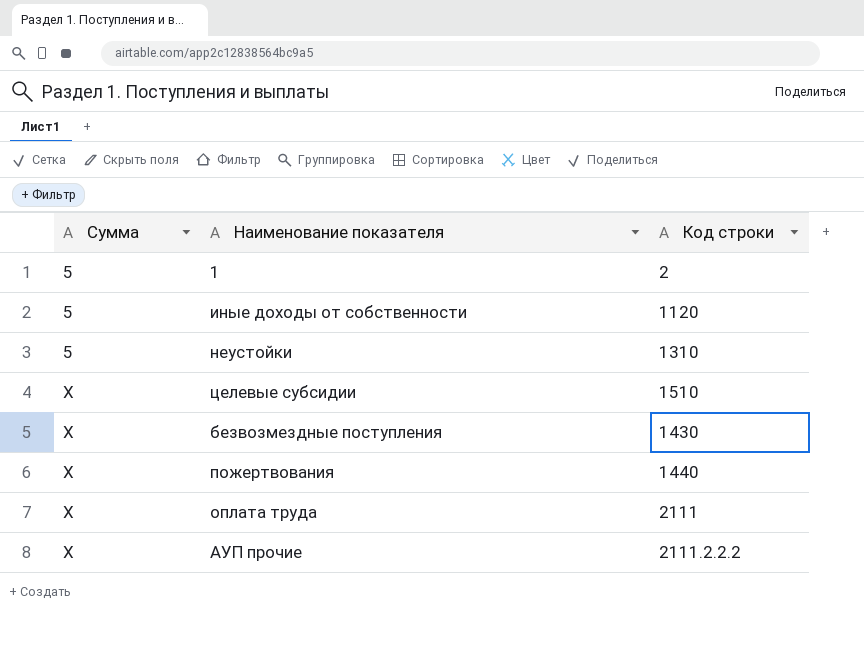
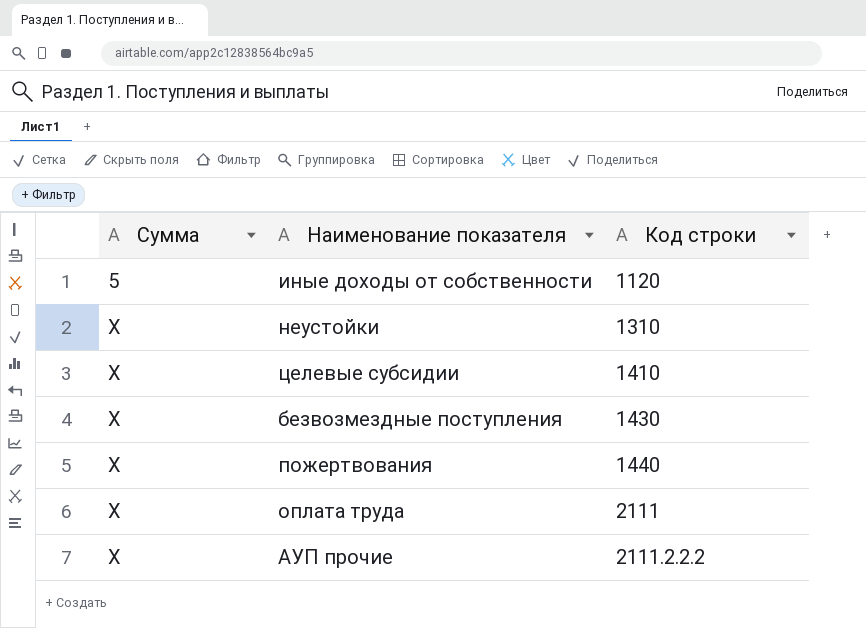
row 1: 5 | 2 -> none
неустойки | Сумма: 5 -> X
целевые субсидии | Код строки: 1510 -> 1410

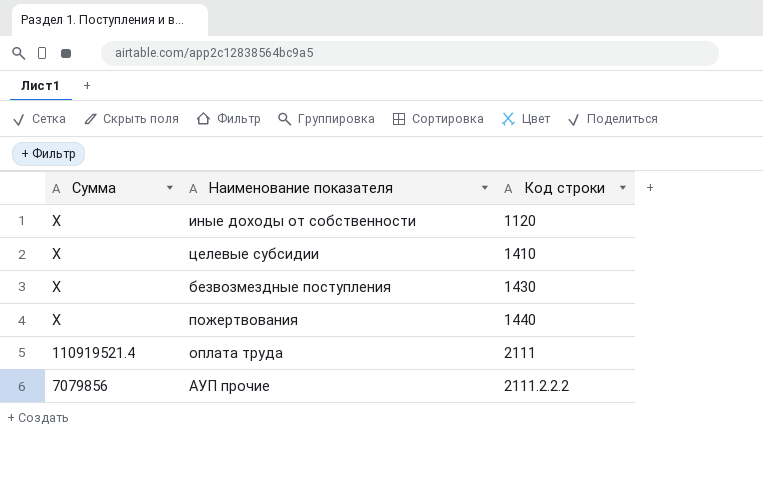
row неустойки: X | 1310 -> none
иные доходы от собственности | Сумма: 5 -> X
оплата труда | Сумма: X -> 110919521.4
АУП прочие | Сумма: X -> 7079856

